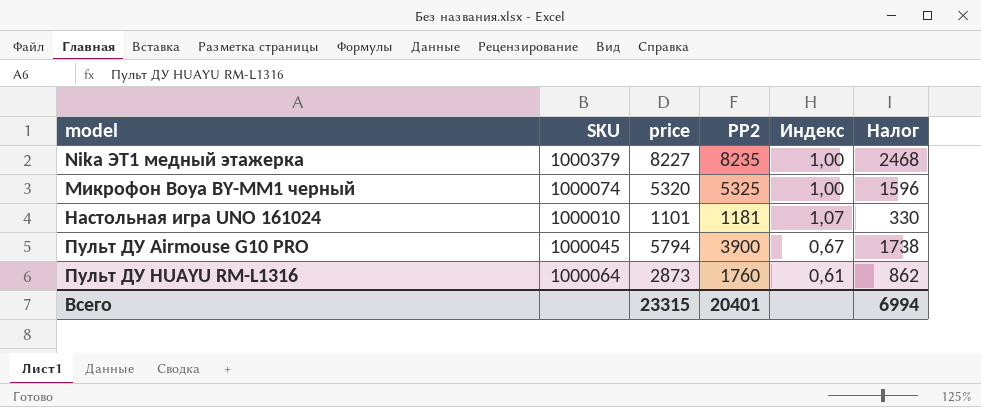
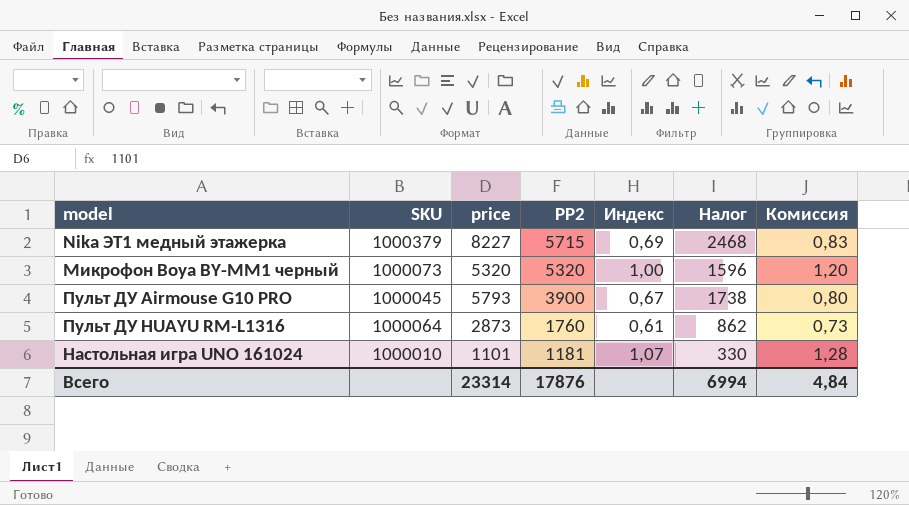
row order: model ascending -> PP2 descending
column Комиссия | formula: none -> [Индекс] * 1,2
Nika ЭТ1 медный этажерка | PP2: 8235 -> 5715
Nika ЭТ1 медный этажерка | Индекс: 1,00 -> 0,69
Микрофон Boya BY-MM1 черный | SKU: 1000074 -> 1000073
Микрофон Boya BY-MM1 черный | PP2: 5325 -> 5320
Пульт ДУ Airmouse G10 PRO | price: 5794 -> 5793
Всего | price: 23315 -> 23314
Всего | PP2: 20401 -> 17876

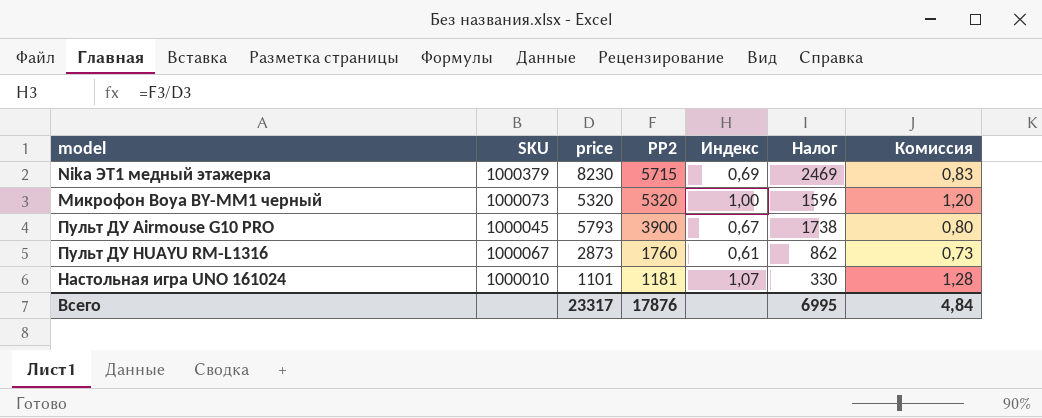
Nika ЭТ1 медный этажерка | price: 8227 -> 8230
Nika ЭТ1 медный этажерка | Налог: 2468 -> 2469
Пульт ДУ HUAYU RM-L1316 | SKU: 1000064 -> 1000067
Всего | price: 23314 -> 23317
Всего | Налог: 6994 -> 6995

